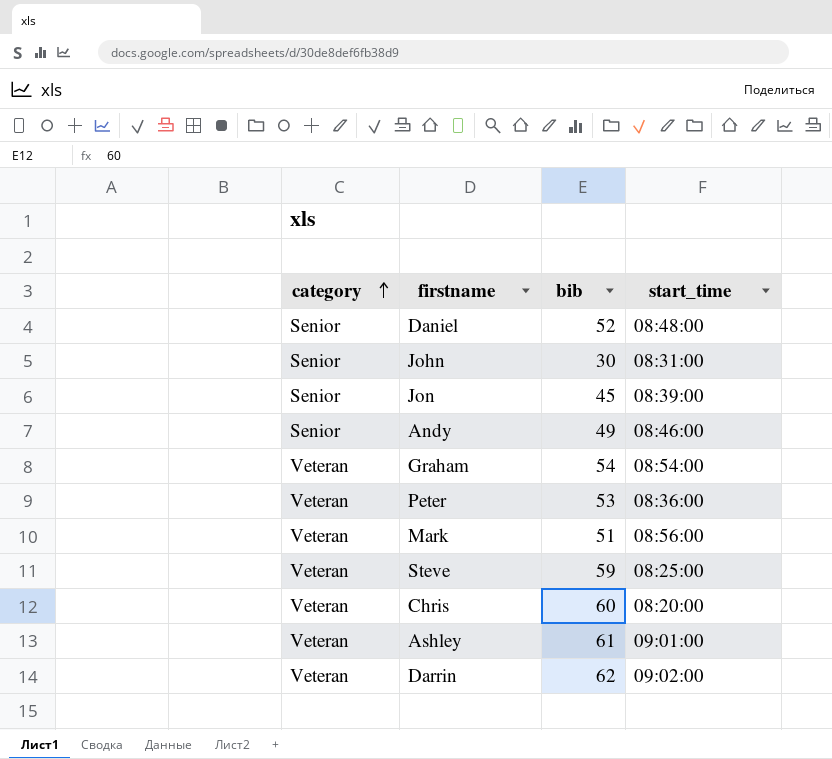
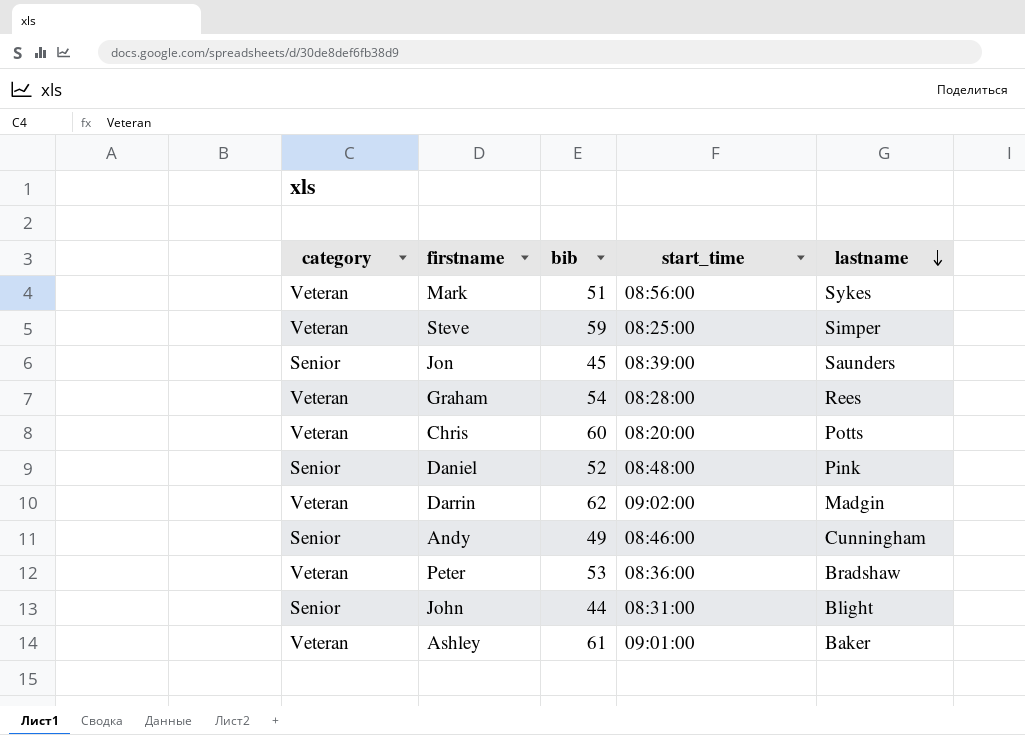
row order: category ascending -> lastname descending
column lastname | position: none -> 5
Graham | start_time: 08:54:00 -> 08:28:00
John | bib: 30 -> 44

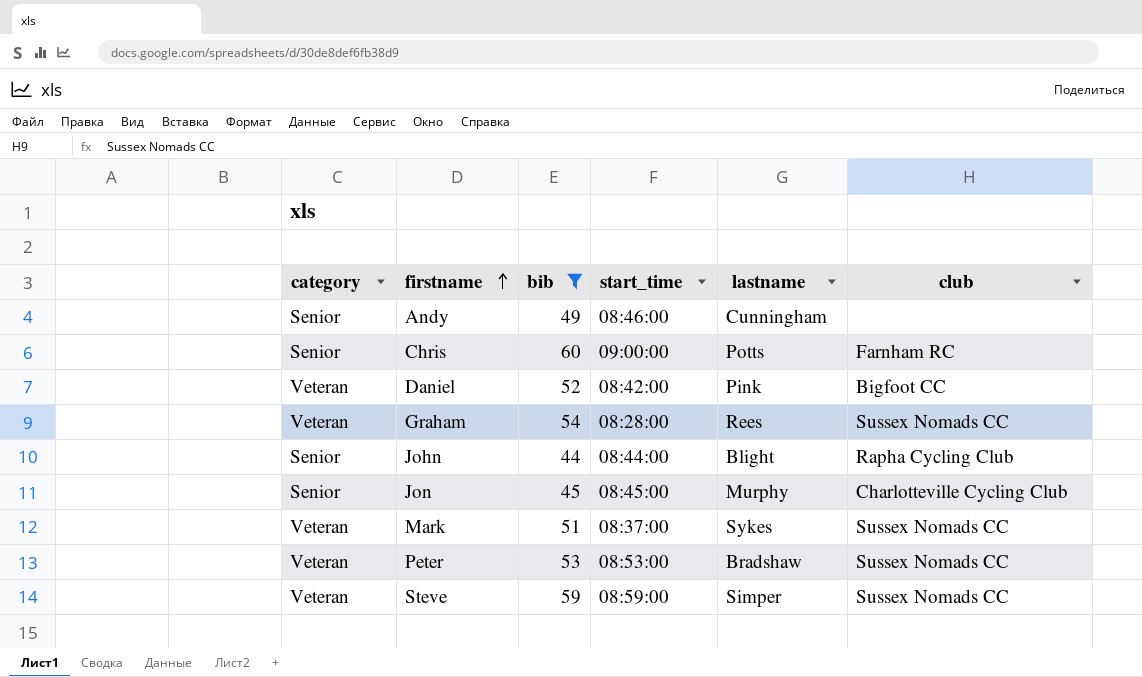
filter: none -> bib <= 60
row order: lastname descending -> firstname ascending
column club | position: none -> 6
Chris | category: Veteran -> Senior
Chris | start_time: 08:20:00 -> 09:00:00
Daniel | category: Senior -> Veteran
Daniel | start_time: 08:48:00 -> 08:42:00
John | start_time: 08:31:00 -> 08:44:00
Jon | start_time: 08:39:00 -> 08:45:00
Jon | lastname: Saunders -> Murphy
Mark | start_time: 08:56:00 -> 08:37:00
Peter | start_time: 08:36:00 -> 08:53:00
Steve | start_time: 08:25:00 -> 08:59:00

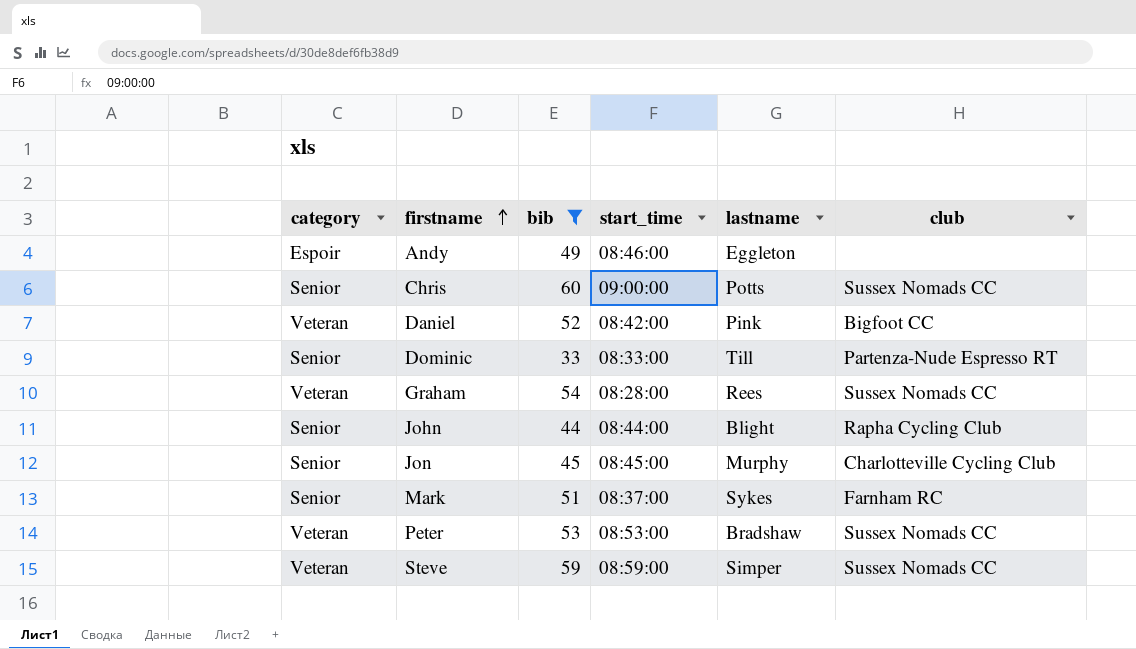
Andy | category: Senior -> Espoir
Andy | lastname: Cunningham -> Eggleton
Chris | club: Farnham RC -> Sussex Nomads CC
row Dominic: none -> Senior | 33 | 08:33:00 | Till | Partenza-Nude Espresso RT
Mark | category: Veteran -> Senior
Mark | club: Sussex Nomads CC -> Farnham RC

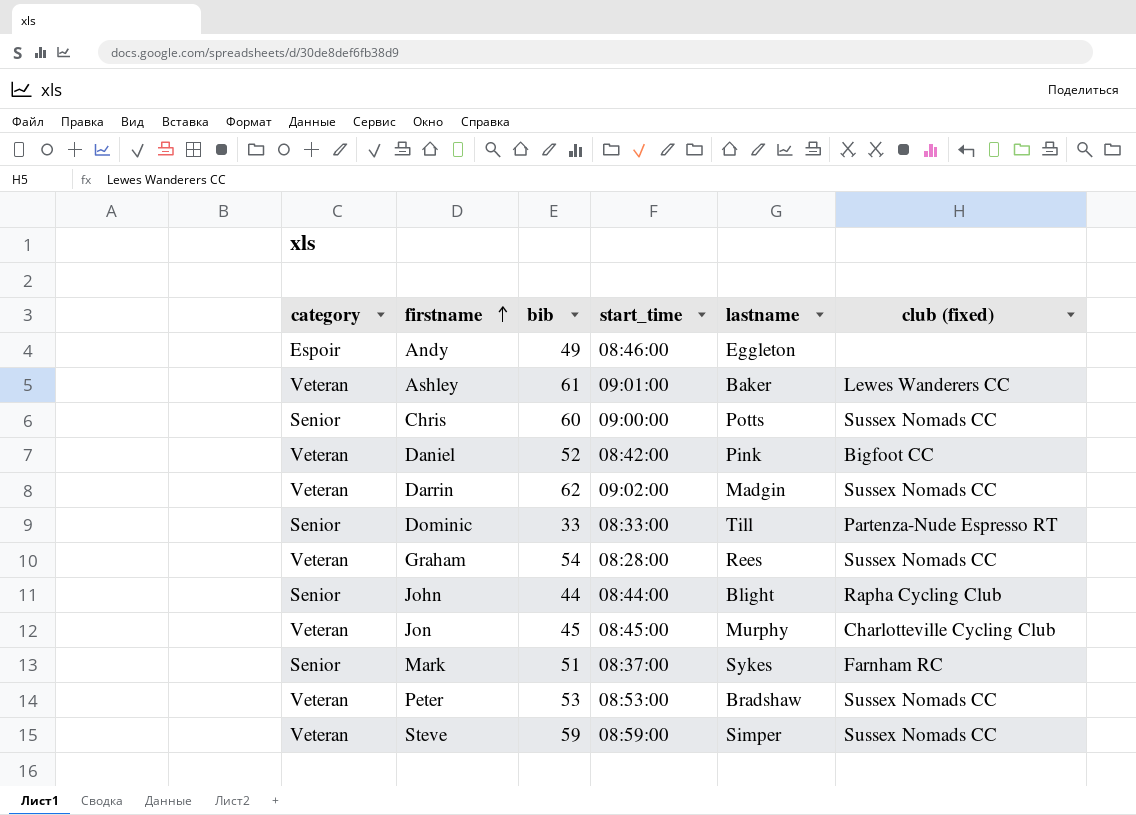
filter: bib <= 60 -> none
column name: club -> club (fixed)
Jon | category: Senior -> Veteran

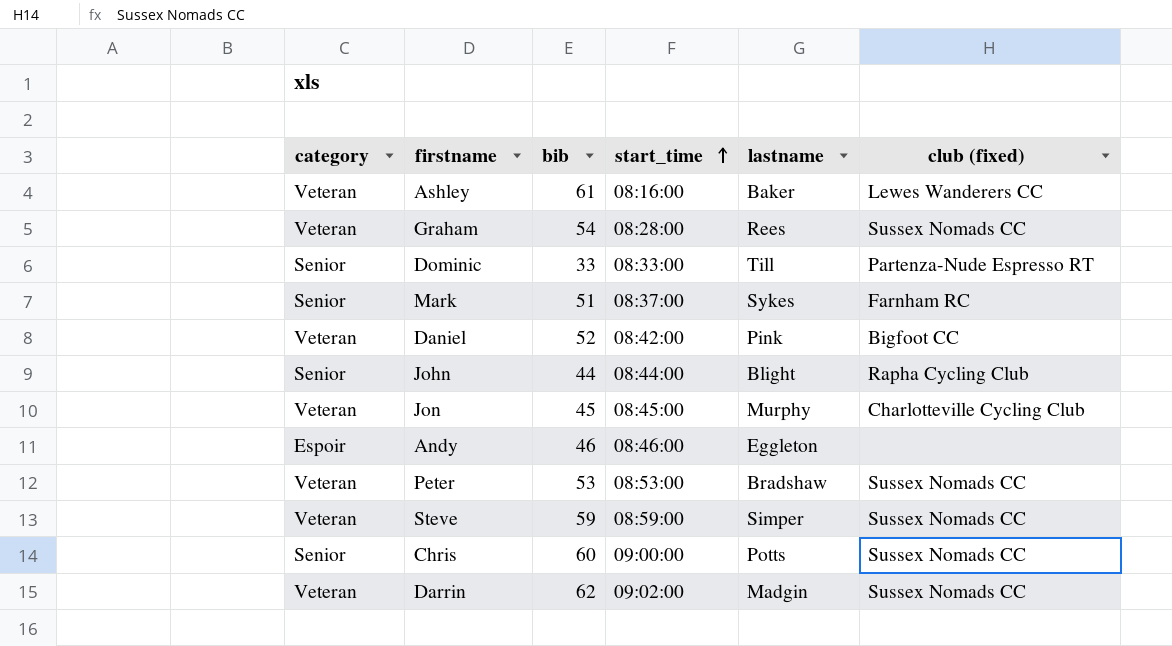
row order: firstname ascending -> start_time ascending
Ashley | start_time: 09:01:00 -> 08:16:00
Andy | bib: 49 -> 46

